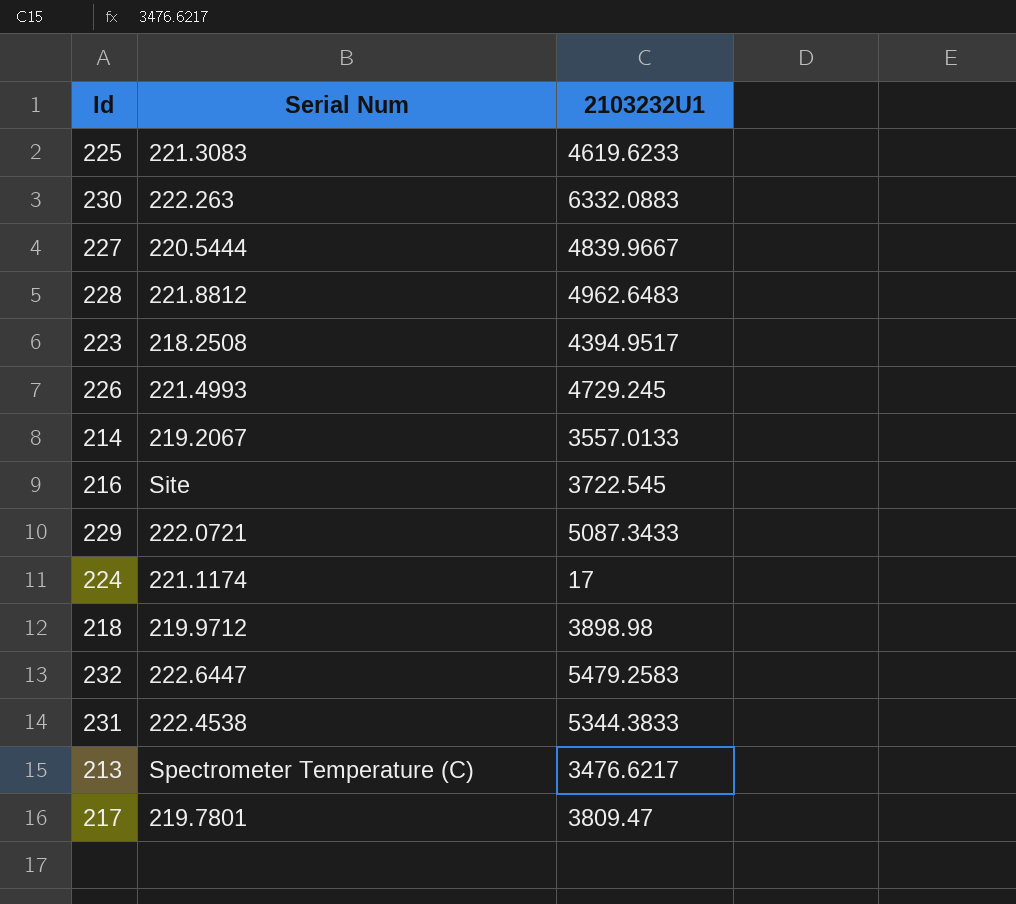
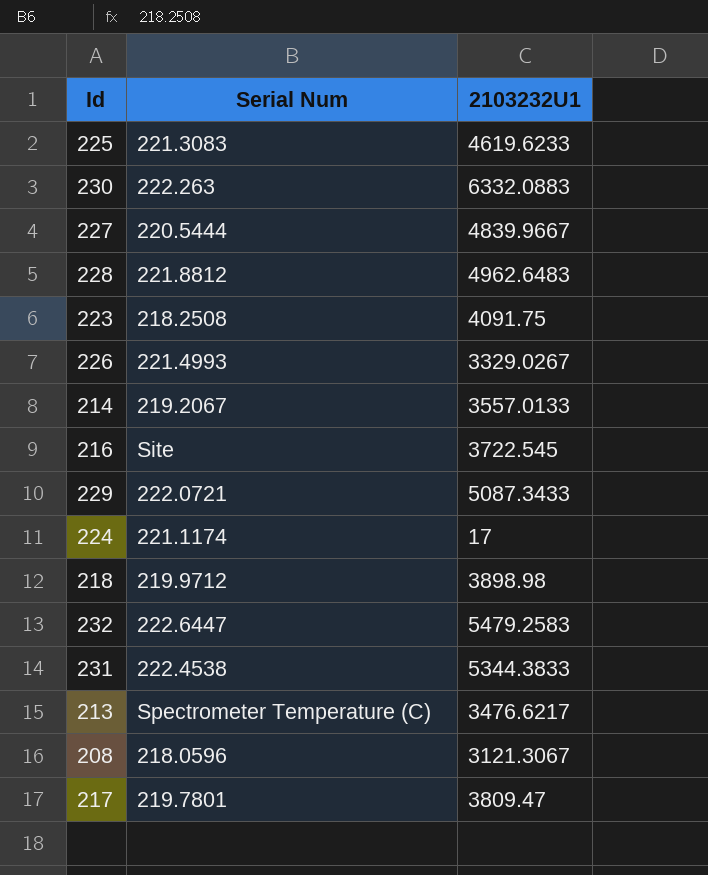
223 | 2103232U1: 4394.9517 -> 4091.75
226 | 2103232U1: 4729.245 -> 3329.0267
row 208: none -> 218.0596 | 3121.3067

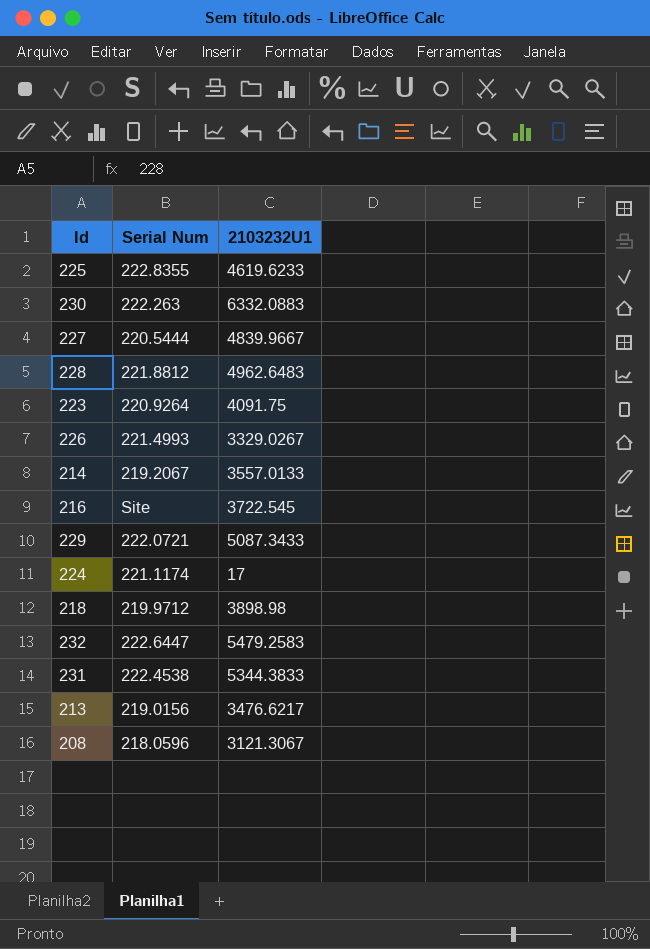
row 217: 219.7801 | 3809.47 -> none
225 | Serial Num: 221.3083 -> 222.8355
223 | Serial Num: 218.2508 -> 220.9264
213 | Serial Num: Spectrometer Temperature (C) -> 219.0156

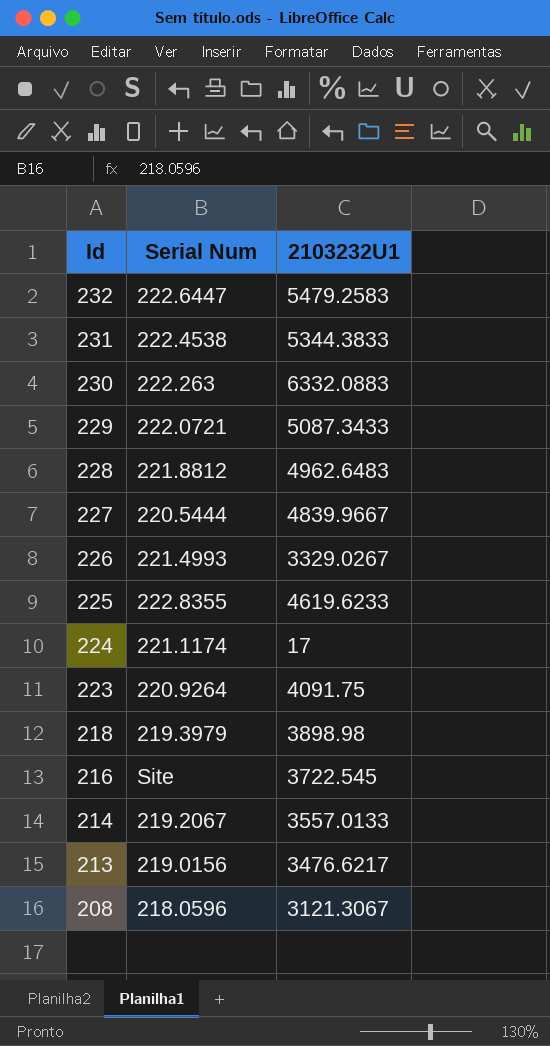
row order: none -> Id descending
218 | Serial Num: 219.9712 -> 219.3979

